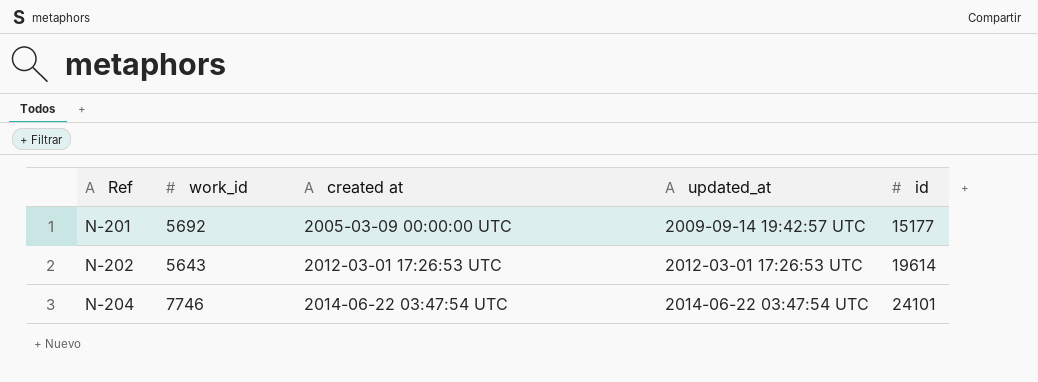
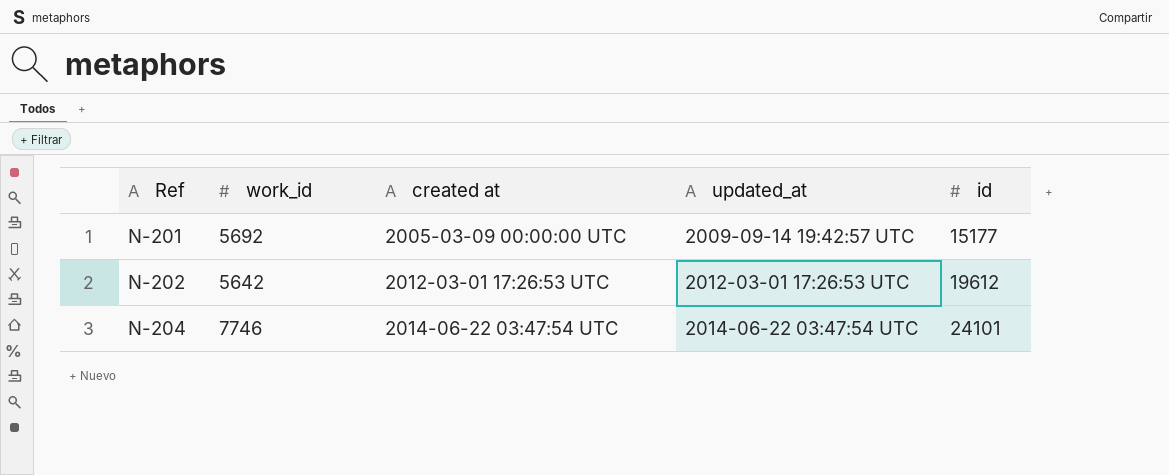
N-202 | work_id: 5643 -> 5642
N-202 | id: 19614 -> 19612

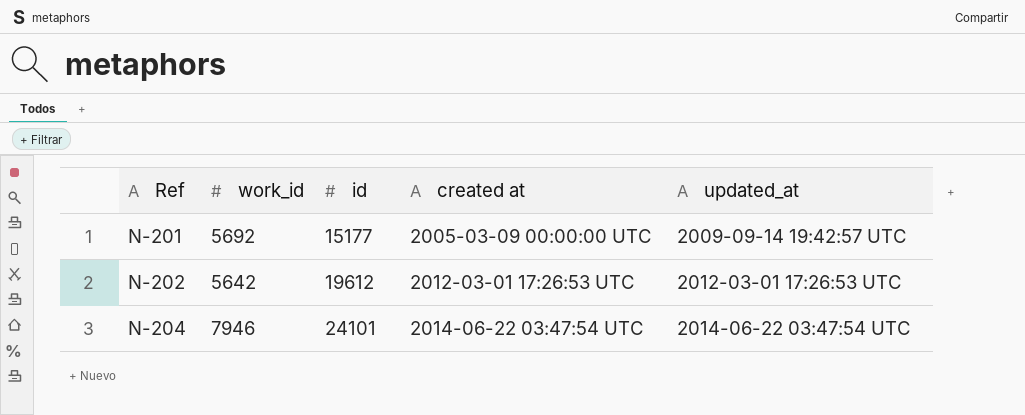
column id | position: 5 -> 3
N-204 | work_id: 7746 -> 7946

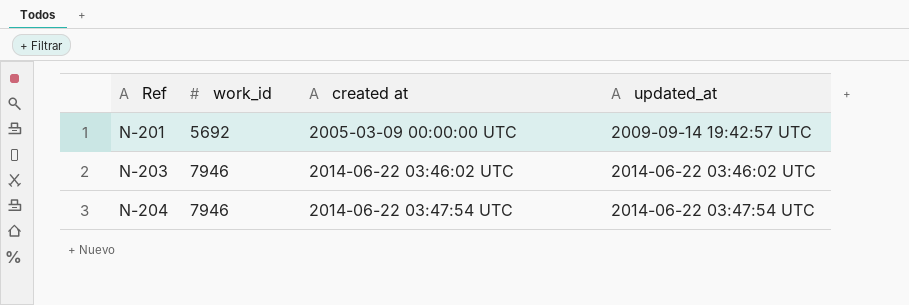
column id | position: 3 -> none
row N-202: 5642 | 19612 | 2012-03-01 17:26:53 UTC | 2012-03-01 17:26:53 UTC -> none
row N-203: none -> 7946 | 2014-06-22 03:46:02 UTC | 2014-06-22 03:46:02 UTC

